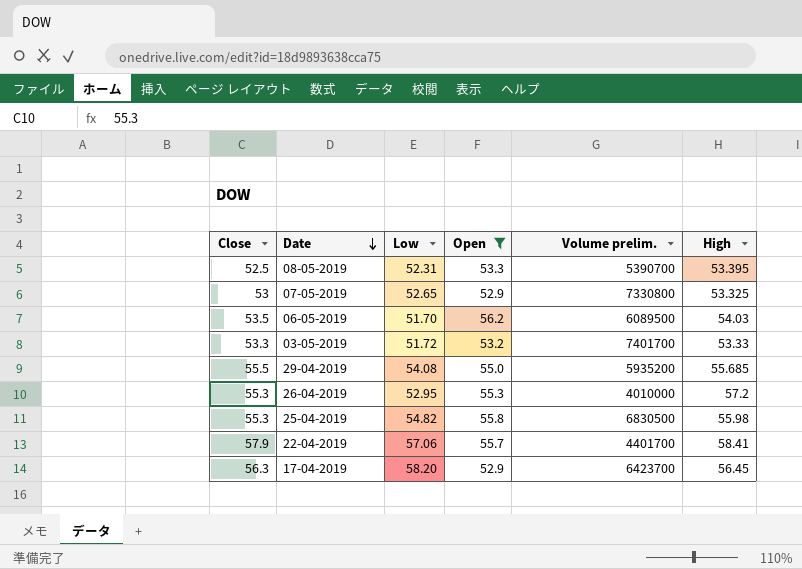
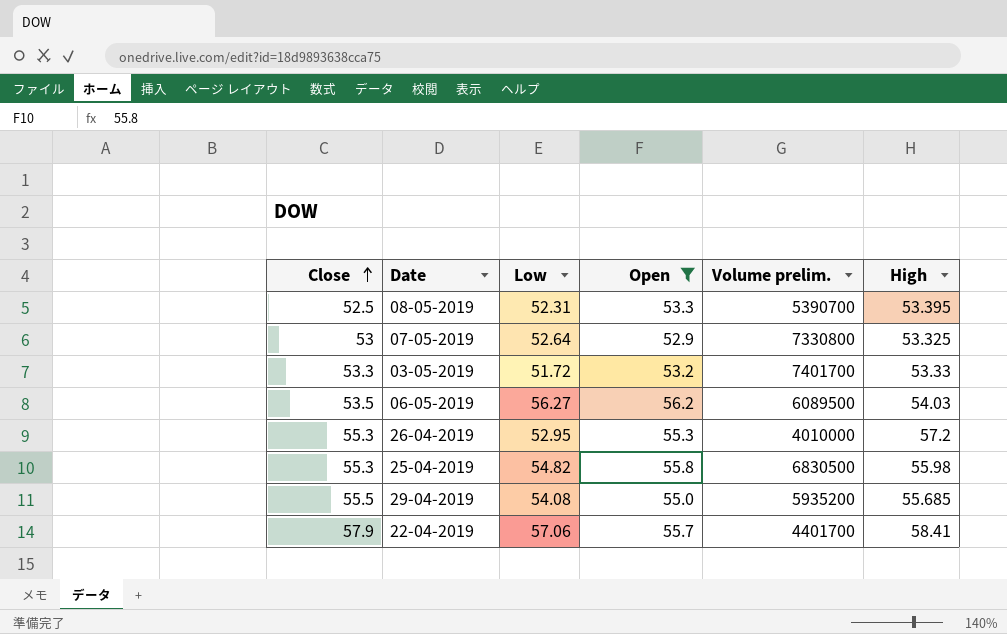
row order: Date descending -> Close ascending
row 17-04-2019: 56.3 | 58.20 | 52.9 | 6423700 | 56.45 -> none
07-05-2019 | Low: 52.65 -> 52.64
06-05-2019 | Low: 51.70 -> 56.27

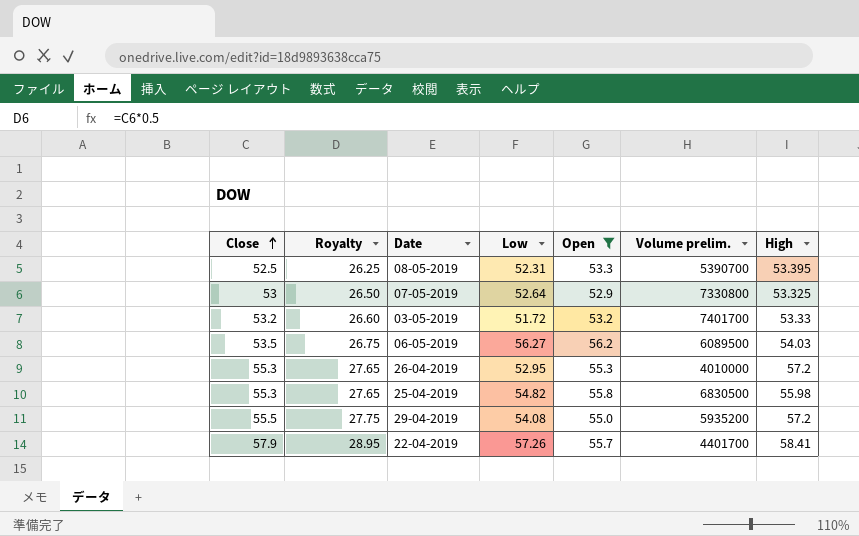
column Royalty | formula: none -> [Close] * 0.5
03-05-2019 | Close: 53.3 -> 53.2
29-04-2019 | High: 55.685 -> 57.2
22-04-2019 | Low: 57.06 -> 57.26

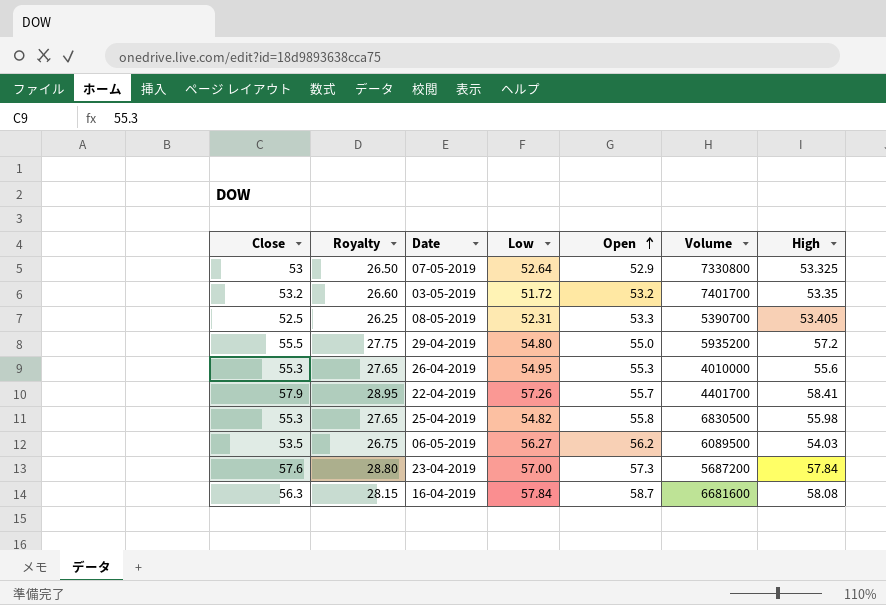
filter: Open <= 56.2 -> none
row order: Close ascending -> Open ascending
column name: Volume prelim. -> Volume
03-05-2019 | High: 53.33 -> 53.35
08-05-2019 | High: 53.395 -> 53.405
29-04-2019 | Low: 54.08 -> 54.80
26-04-2019 | Low: 52.95 -> 54.95
26-04-2019 | High: 57.2 -> 55.6

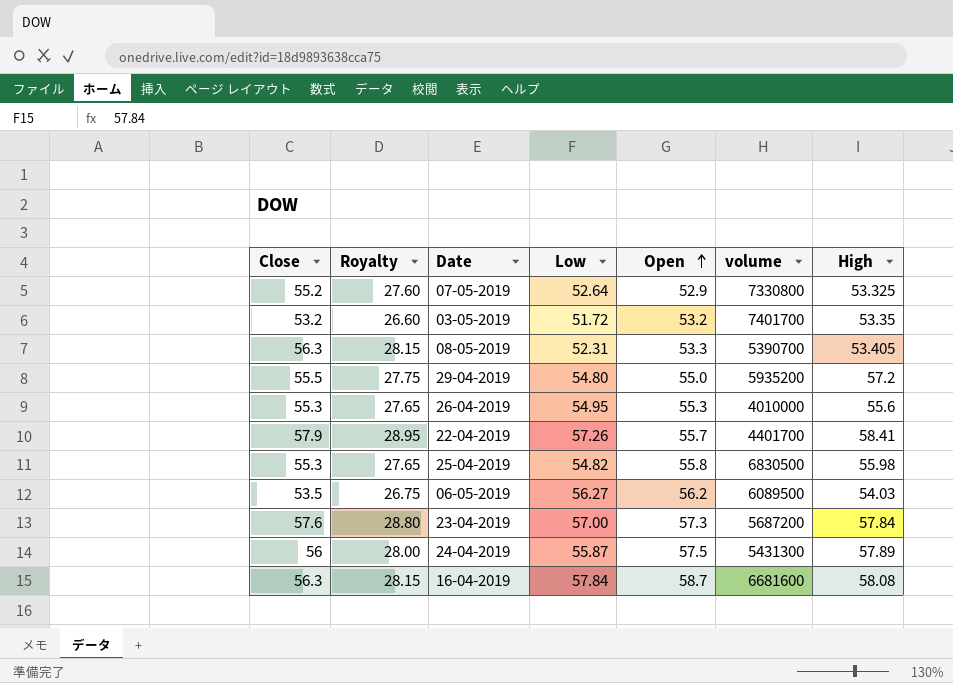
column name: Volume -> volume
07-05-2019 | Close: 53 -> 55.2
07-05-2019 | Royalty: 26.50 -> 27.60
08-05-2019 | Close: 52.5 -> 56.3
08-05-2019 | Royalty: 26.25 -> 28.15
row 24-04-2019: none -> 56 | 28.00 | 55.87 | 57.5 | 5431300 | 57.89

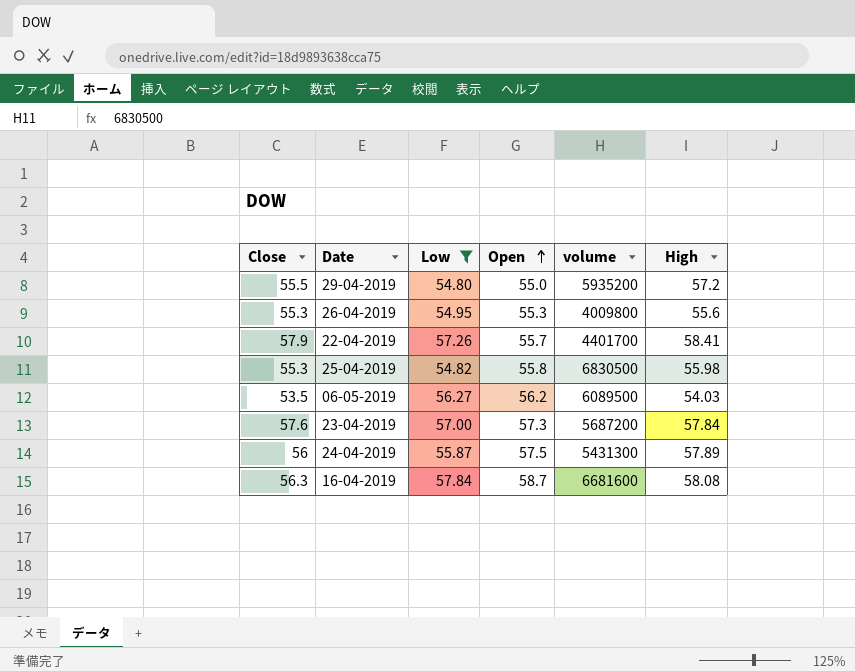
filter: none -> Low >= 54.80
column Royalty | formula: [Close] * 0.5 -> none
26-04-2019 | volume: 4010000 -> 4009800

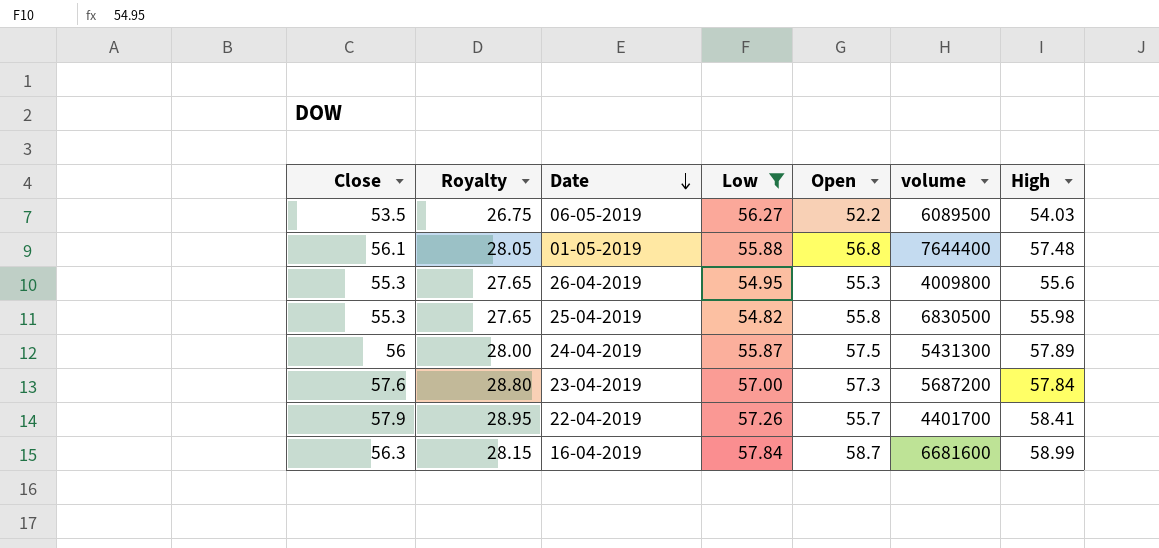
row order: Open ascending -> Date descending
column Royalty | formula: none -> [Close] * 0.5
row 29-04-2019: 55.5 | 54.80 | 55.0 | 5935200 | 57.2 -> none
06-05-2019 | Open: 56.2 -> 52.2
row 01-05-2019: none -> 56.1 | 28.05 | 55.88 | 56.8 | 7644400 | 57.48
16-04-2019 | High: 58.08 -> 58.99

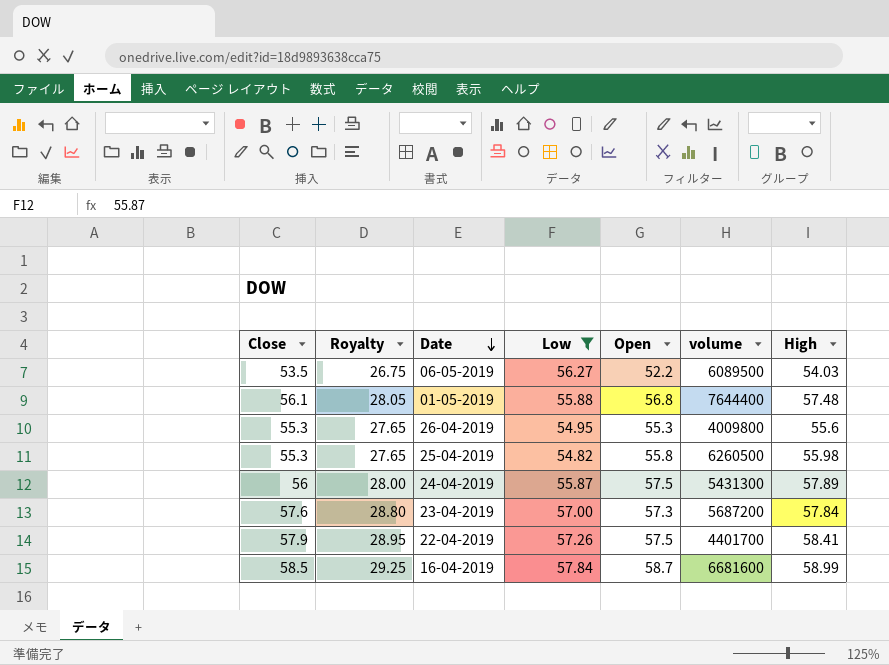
25-04-2019 | volume: 6830500 -> 6260500
22-04-2019 | Open: 55.7 -> 57.5
16-04-2019 | Close: 56.3 -> 58.5
16-04-2019 | Royalty: 28.15 -> 29.25

